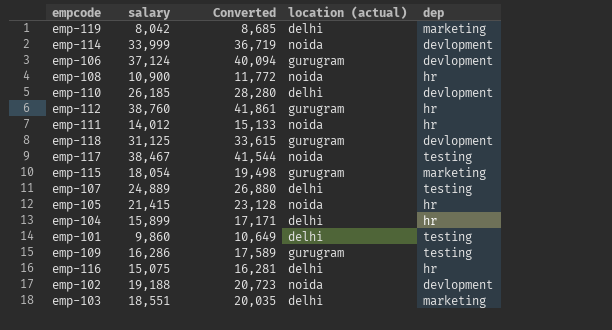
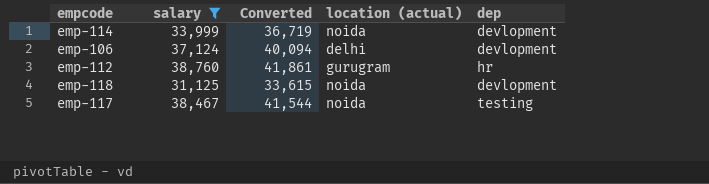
filter: none -> salary >= 31,125
emp-106 | location (actual): gurugram -> delhi
emp-118 | location (actual): gurugram -> noida

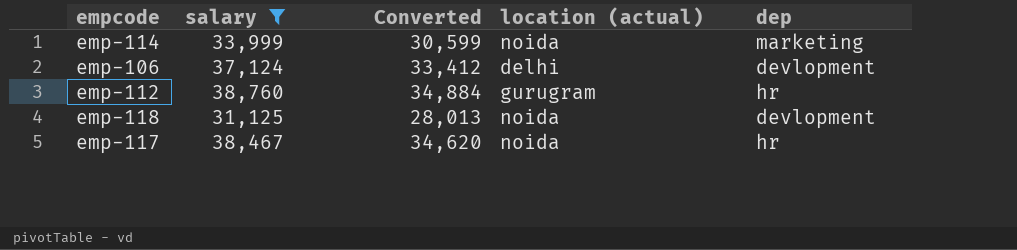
column Converted | formula: [salary] * 1.08 -> [salary] * 0.9
emp-114 | dep: devlopment -> marketing
emp-117 | dep: testing -> hr

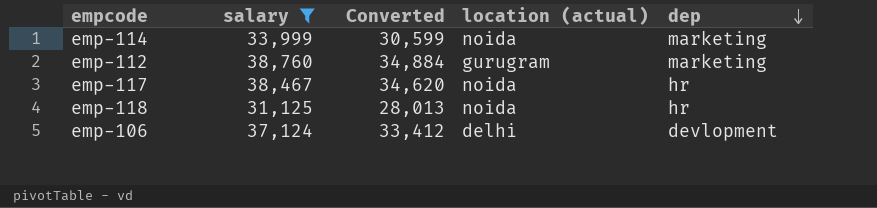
row order: none -> dep descending
emp-112 | dep: hr -> marketing
emp-118 | dep: devlopment -> hr

